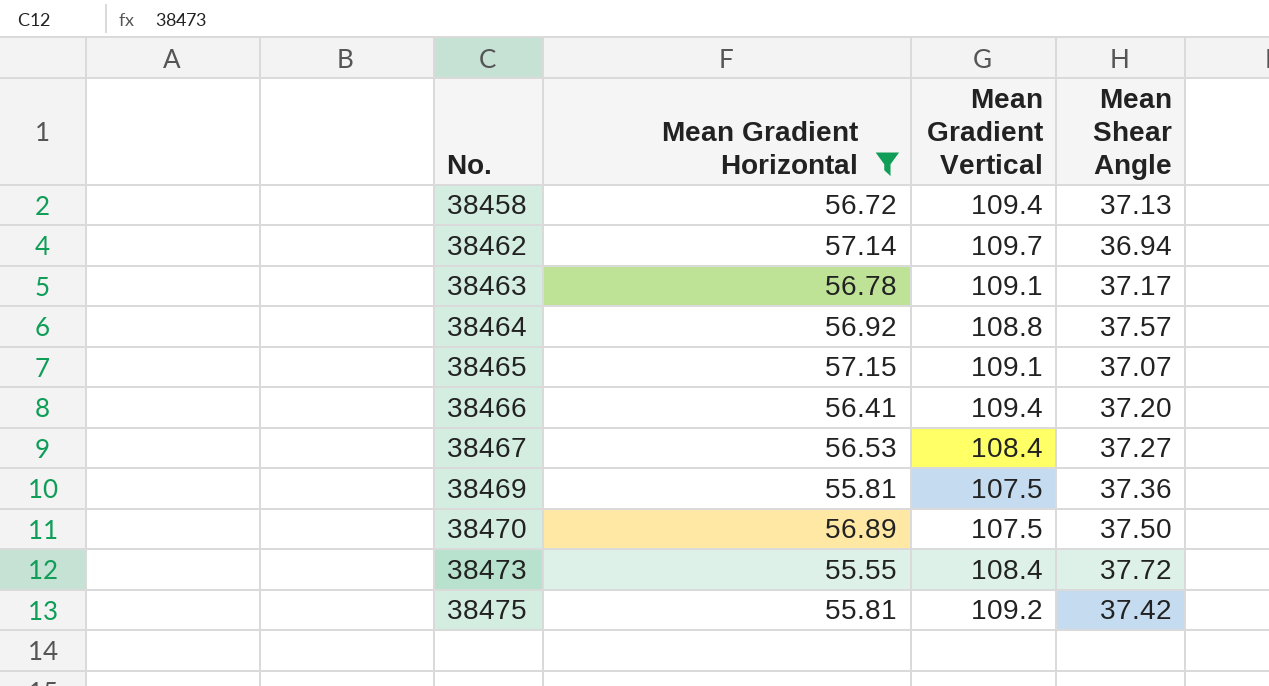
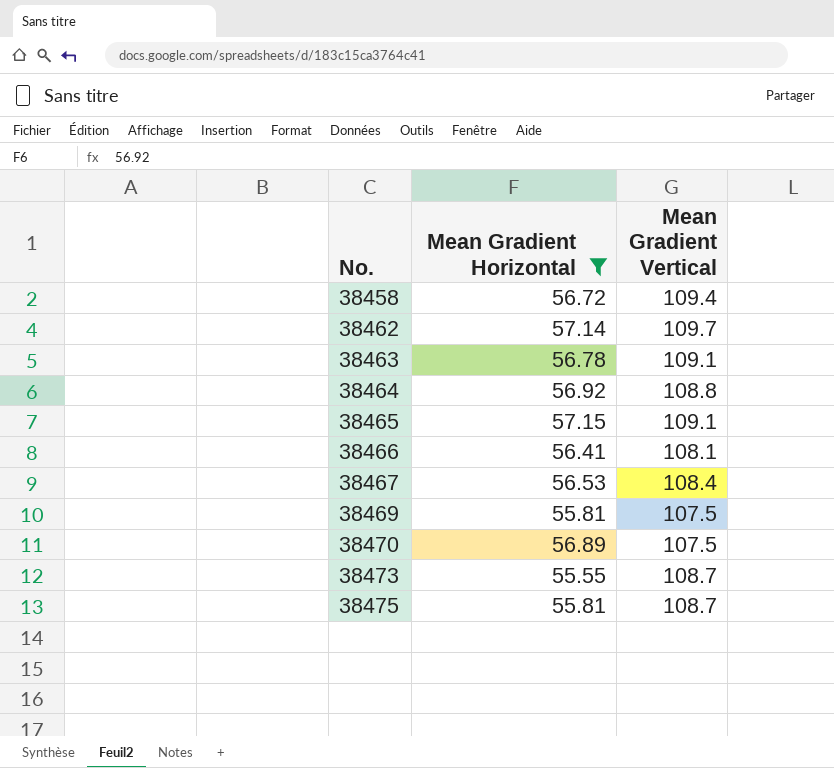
column Mean Shear Angle | position: 4 -> none
38466 | Mean Gradient Vertical: 109.4 -> 108.1
38473 | Mean Gradient Vertical: 108.4 -> 108.7
38475 | Mean Gradient Vertical: 109.2 -> 108.7

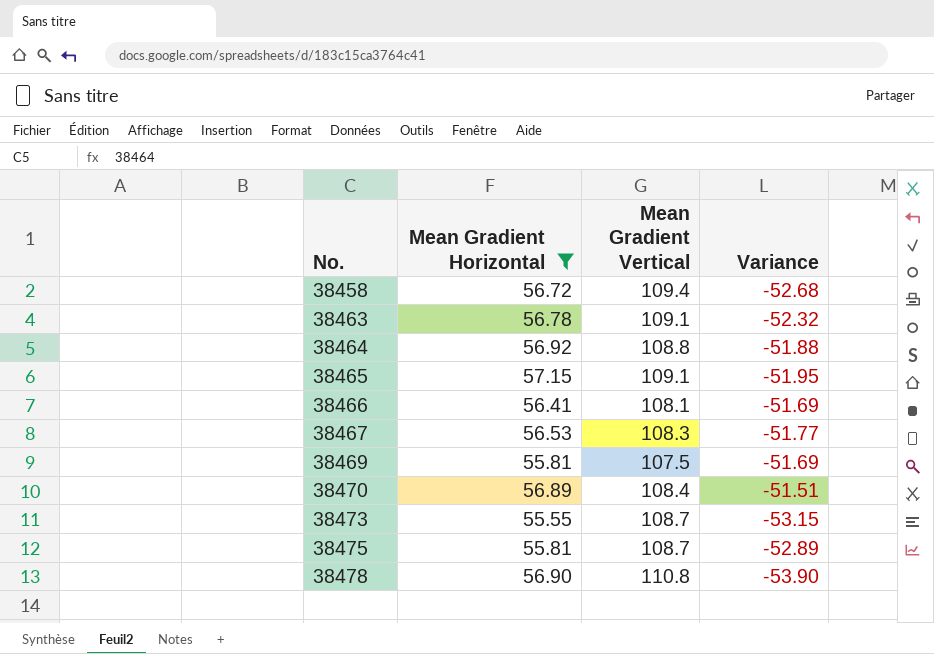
column Variance | formula: none -> [Mean Gradient Horizontal] - [Mean Gradient Vertical]
row 38462: 57.14 | 109.7 -> none
38467 | Mean Gradient Vertical: 108.4 -> 108.3
38470 | Mean Gradient Vertical: 107.5 -> 108.4
row 38478: none -> 56.90 | 110.8 | -53.90

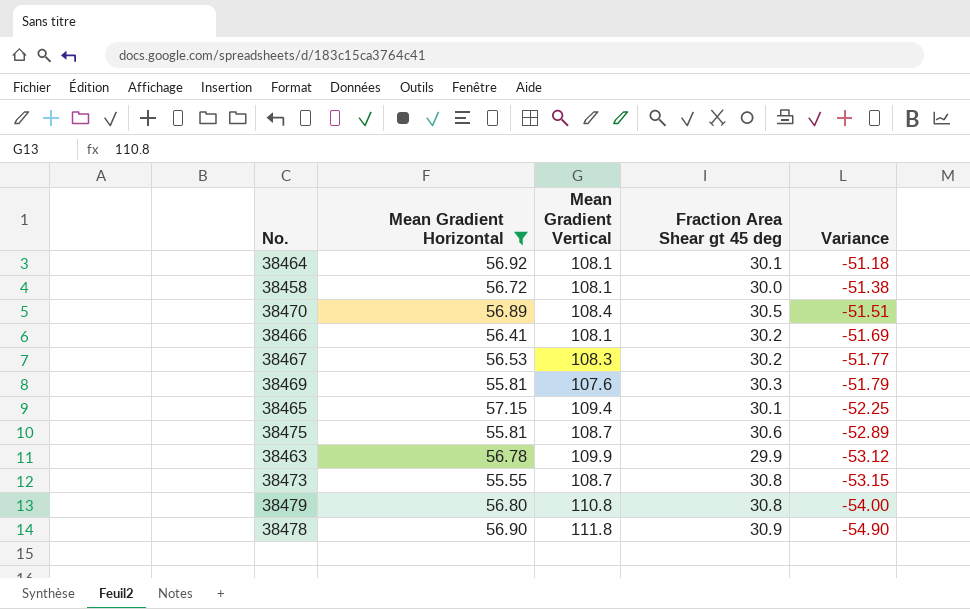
row order: No. ascending -> Variance descending
column Fraction Area Shear gt 45 deg | position: none -> 4
38464 | Mean Gradient Vertical: 108.8 -> 108.1
38464 | Variance: -51.88 -> -51.18
38458 | Mean Gradient Vertical: 109.4 -> 108.1
38458 | Variance: -52.68 -> -51.38
38469 | Mean Gradient Vertical: 107.5 -> 107.6
38469 | Variance: -51.69 -> -51.79
38465 | Mean Gradient Vertical: 109.1 -> 109.4
38465 | Variance: -51.95 -> -52.25
38463 | Mean Gradient Vertical: 109.1 -> 109.9
38463 | Variance: -52.32 -> -53.12
row 38479: none -> 56.80 | 110.8 | 30.8 | -54.00
38478 | Mean Gradient Vertical: 110.8 -> 111.8
38478 | Variance: -53.90 -> -54.90

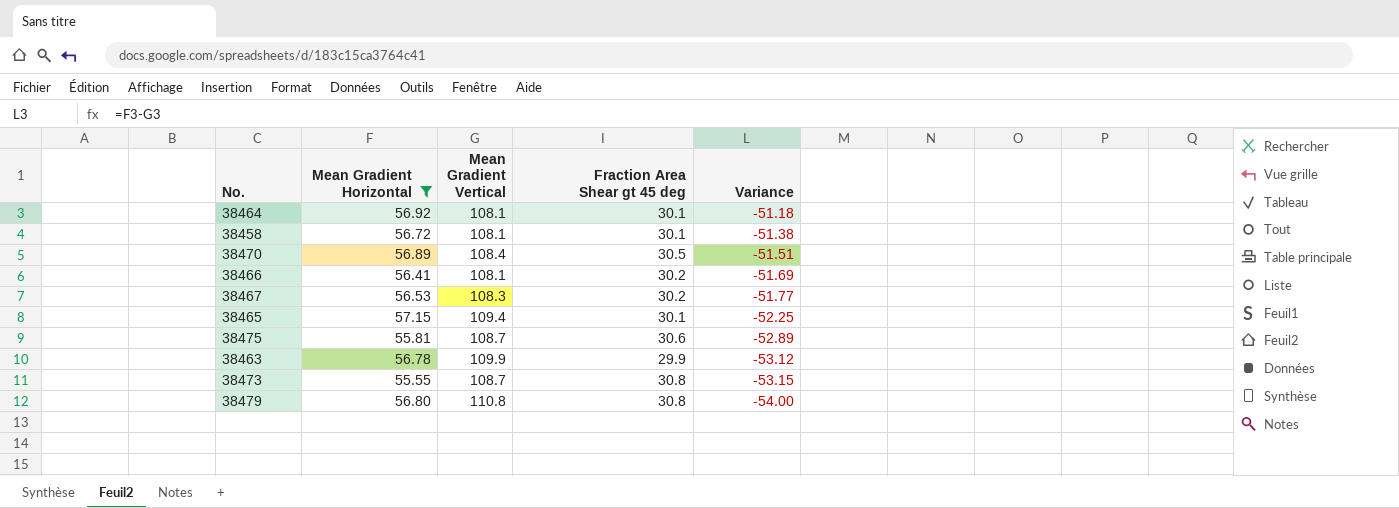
row 38469: 55.81 | 107.6 | 30.3 | -51.79 -> none
row 38478: 56.90 | 111.8 | 30.9 | -54.90 -> none
38458 | Fraction Area Shear gt 45 deg: 30.0 -> 30.1

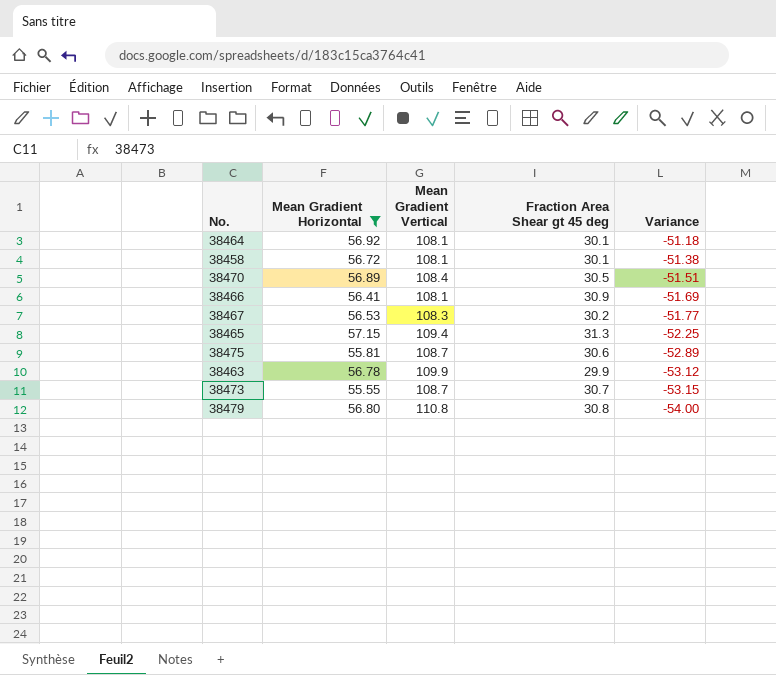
38466 | Fraction Area Shear gt 45 deg: 30.2 -> 30.9
38465 | Fraction Area Shear gt 45 deg: 30.1 -> 31.3
38473 | Fraction Area Shear gt 45 deg: 30.8 -> 30.7

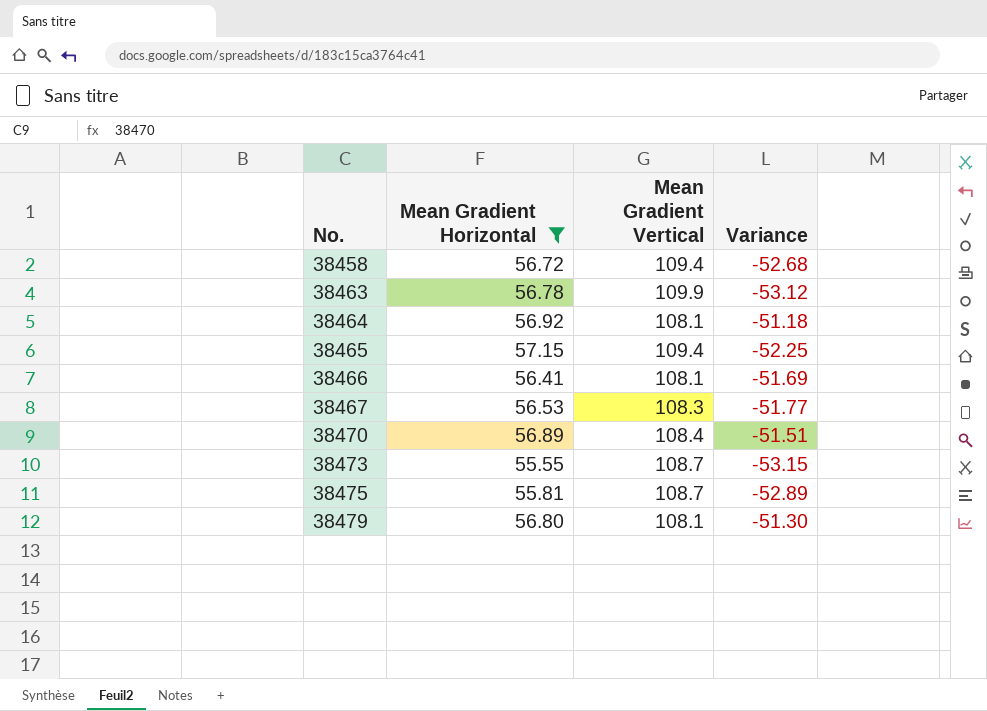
row order: Variance descending -> No. ascending
column Fraction Area Shear gt 45 deg | position: 4 -> none
38458 | Mean Gradient Vertical: 108.1 -> 109.4
38458 | Variance: -51.38 -> -52.68
38479 | Mean Gradient Vertical: 110.8 -> 108.1
38479 | Variance: -54.00 -> -51.30

